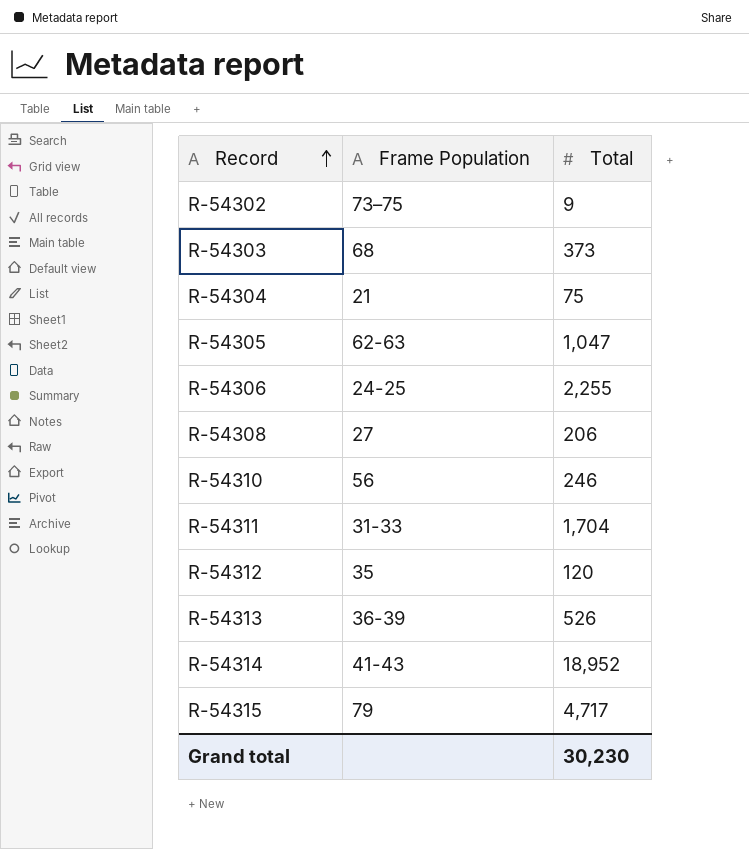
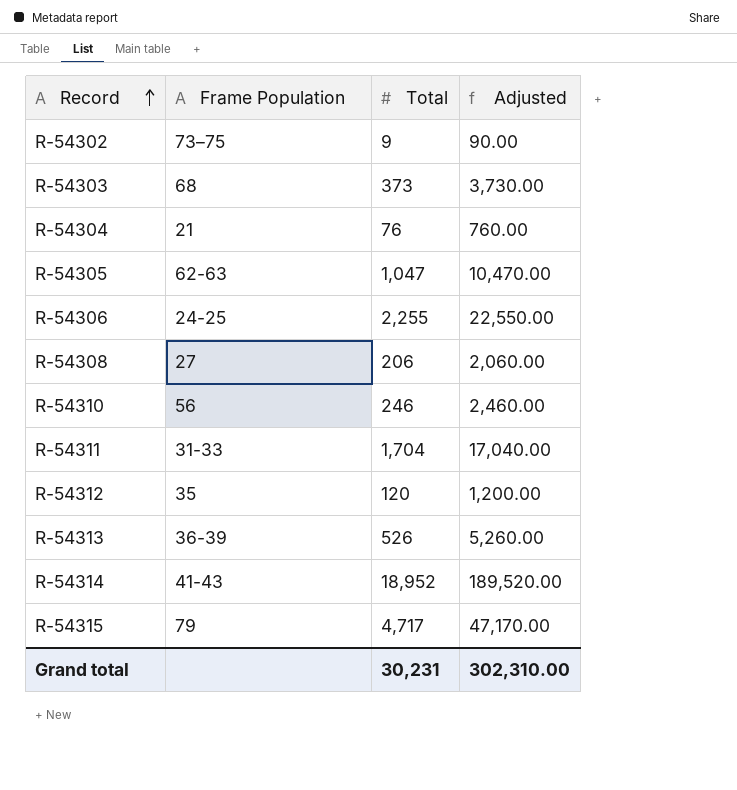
column Adjusted | formula: none -> [Total] * 10
R-54304 | Total: 75 -> 76
Grand total | Total: 30,230 -> 30,231

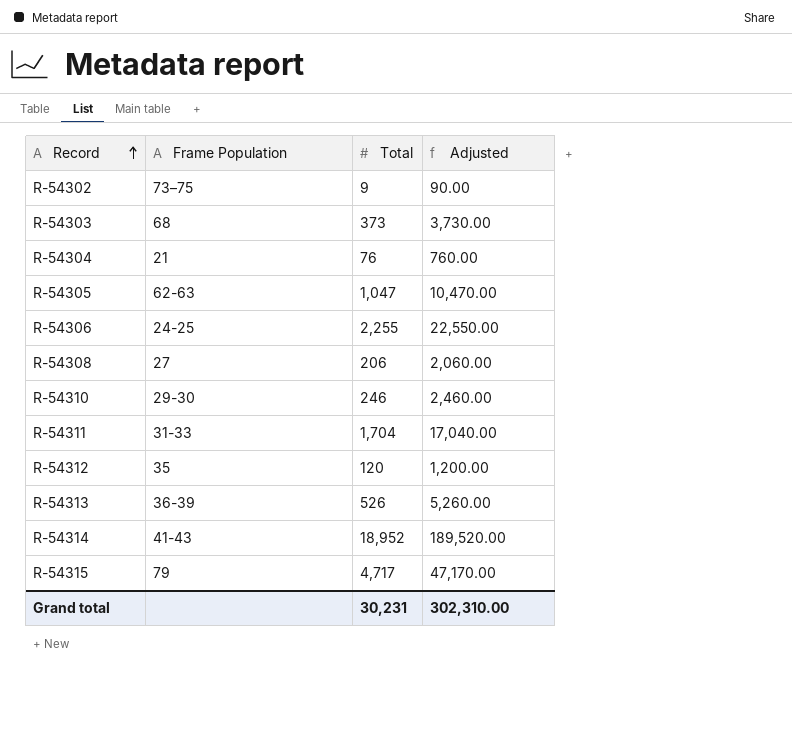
R-54310 | Frame Population: 56 -> 29-30

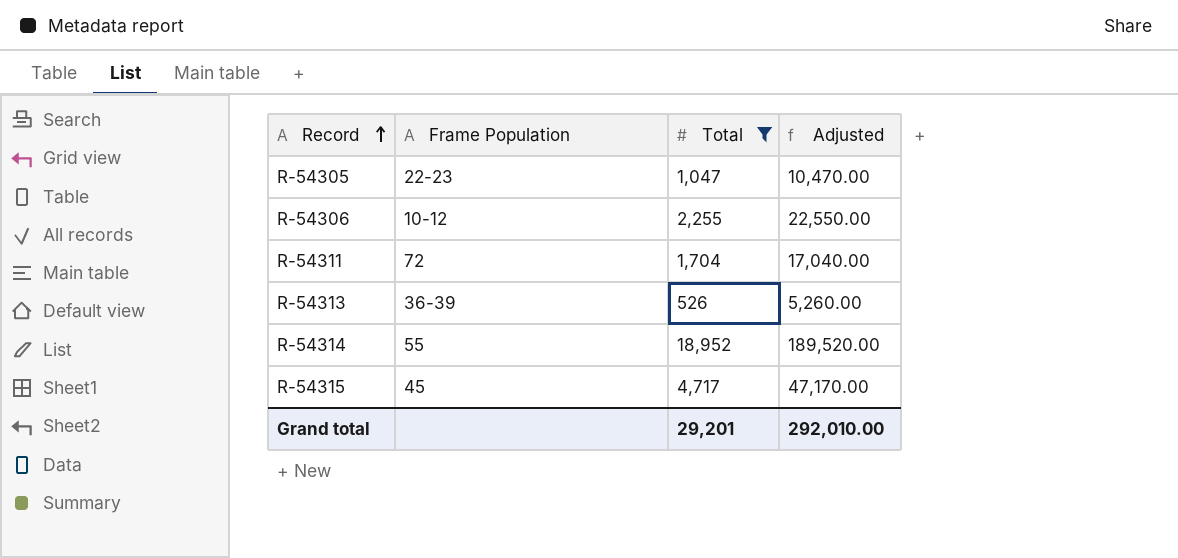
filter: none -> Total >= 526
R-54305 | Frame Population: 62-63 -> 22-23
R-54306 | Frame Population: 24-25 -> 10-12
R-54311 | Frame Population: 31-33 -> 72
R-54314 | Frame Population: 41-43 -> 55
R-54315 | Frame Population: 79 -> 45
Grand total | Total: 30,231 -> 29,201
Grand total | Adjusted: 302,310.00 -> 292,010.00

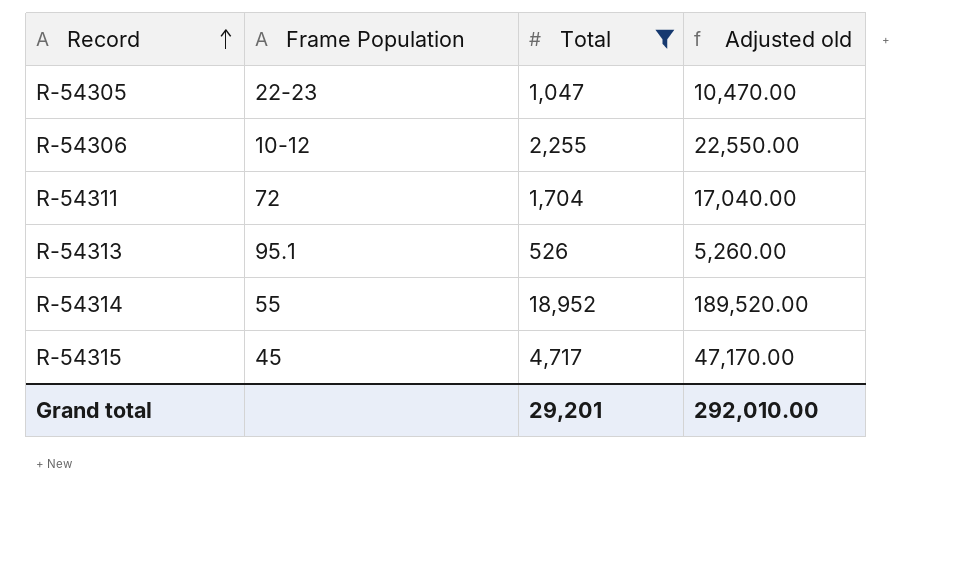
column name: Adjusted -> Adjusted old
R-54313 | Frame Population: 36-39 -> 95.1

